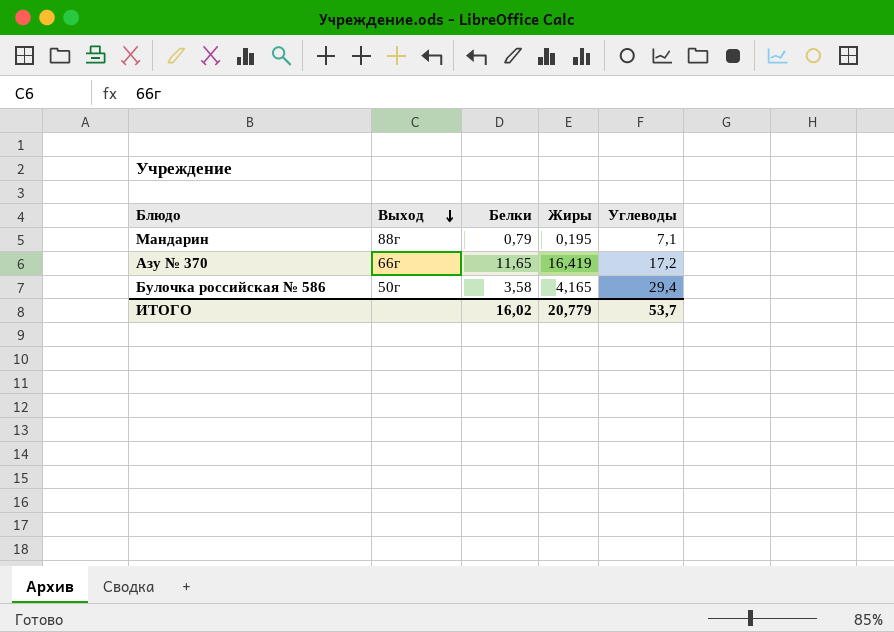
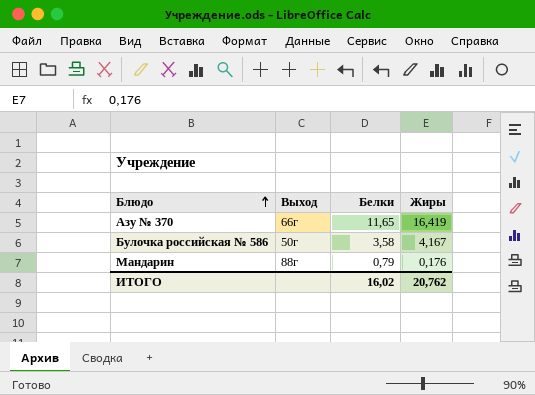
row order: Выход descending -> Блюдо ascending
column Углеводы | position: 5 -> none
Булочка российская № 586 | Жиры: 4,165 -> 4,167
Мандарин | Жиры: 0,195 -> 0,176
ИТОГО | Жиры: 20,779 -> 20,762

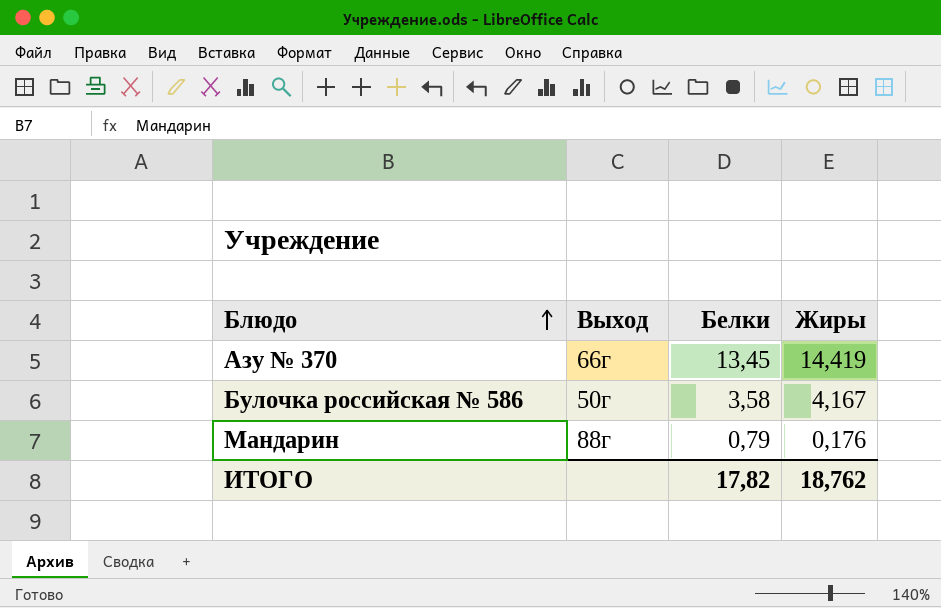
Азу № 370 | Белки: 11,65 -> 13,45
Азу № 370 | Жиры: 16,419 -> 14,419
ИТОГО | Белки: 16,02 -> 17,82
ИТОГО | Жиры: 20,762 -> 18,762

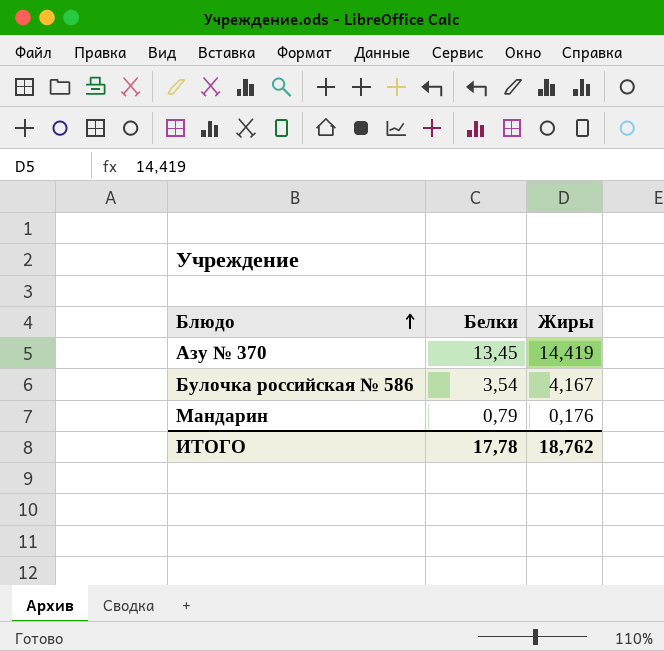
column Выход | position: 2 -> none
Булочка российская № 586 | Белки: 3,58 -> 3,54
ИТОГО | Белки: 17,82 -> 17,78

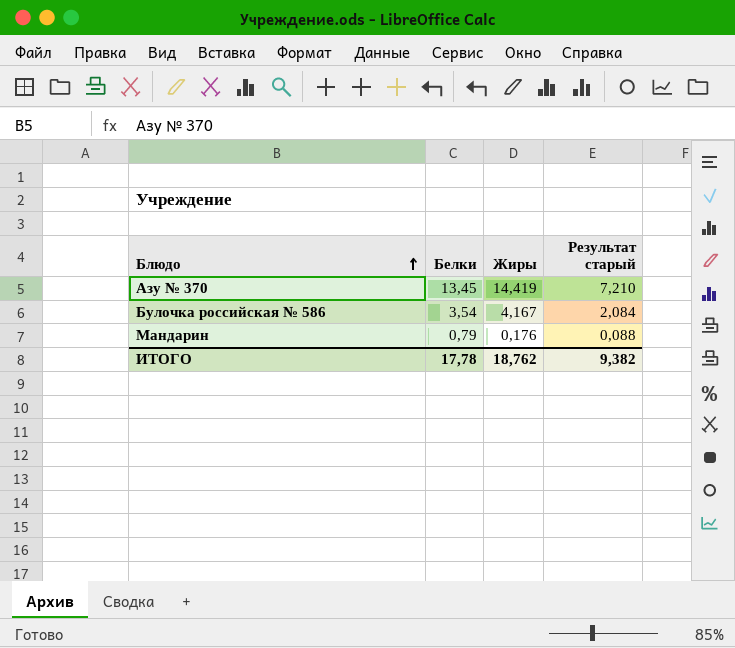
column Результат старый | formula: none -> [Жиры] * 0,5

